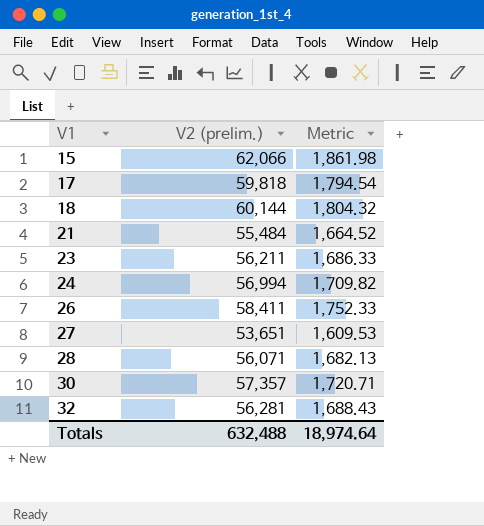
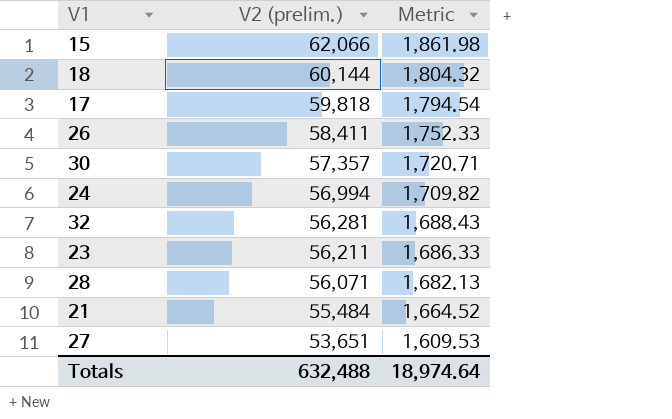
row order: V1 ascending -> V2 (prelim.) descending

